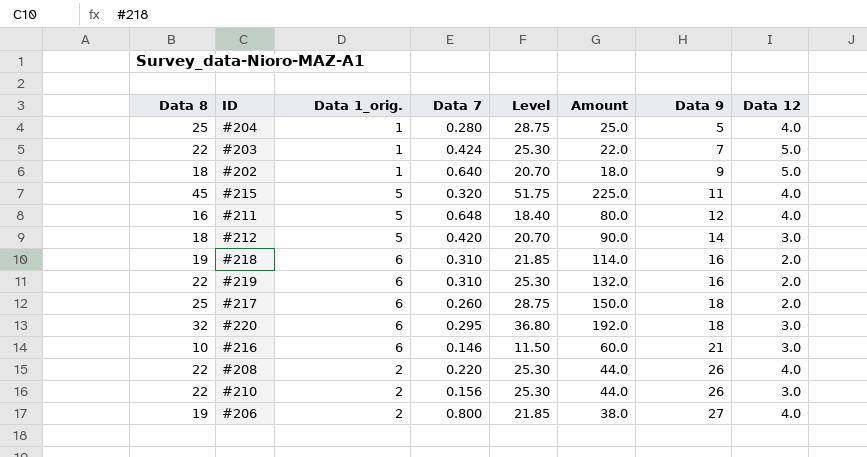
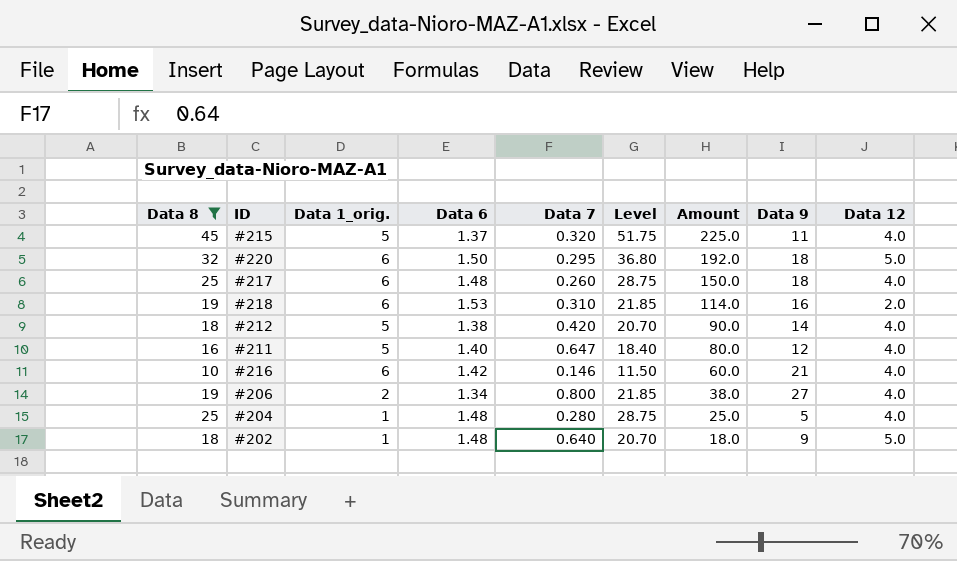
filter: none -> Data 8 != 22
row order: Data 9 ascending -> Amount descending
column Data 6 | position: none -> 4
#220 | Data 12: 3.0 -> 5.0
#217 | Data 12: 2.0 -> 4.0
#212 | Data 12: 3.0 -> 4.0
#211 | Data 7: 0.648 -> 0.647
#216 | Data 12: 3.0 -> 4.0

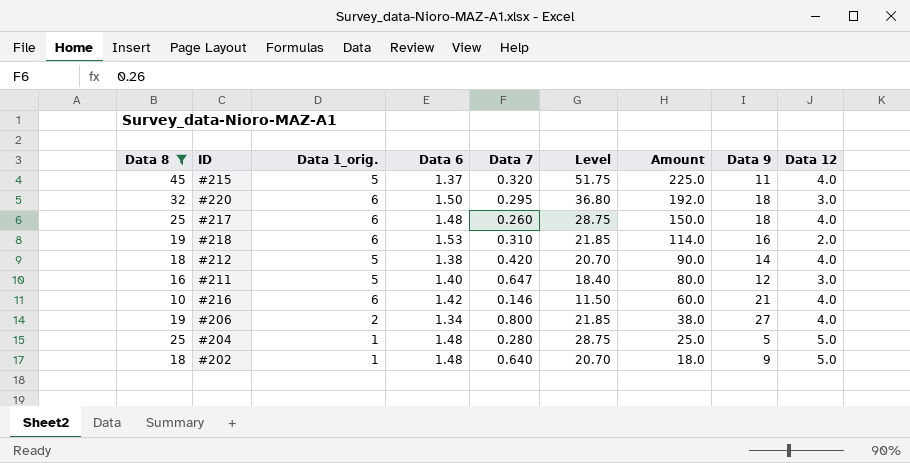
#220 | Data 12: 5.0 -> 3.0
#211 | Data 12: 4.0 -> 3.0
#204 | Data 12: 4.0 -> 5.0

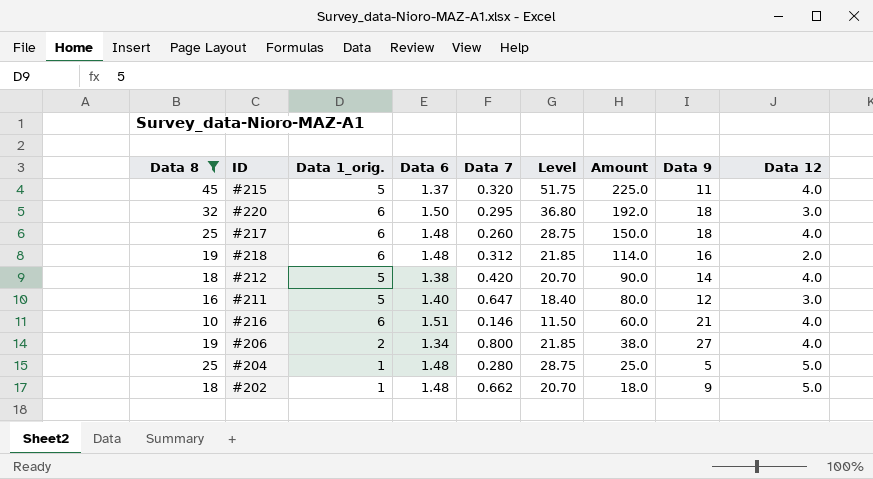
#218 | Data 6: 1.53 -> 1.48
#218 | Data 7: 0.310 -> 0.312
#216 | Data 6: 1.42 -> 1.51
#202 | Data 7: 0.640 -> 0.662

